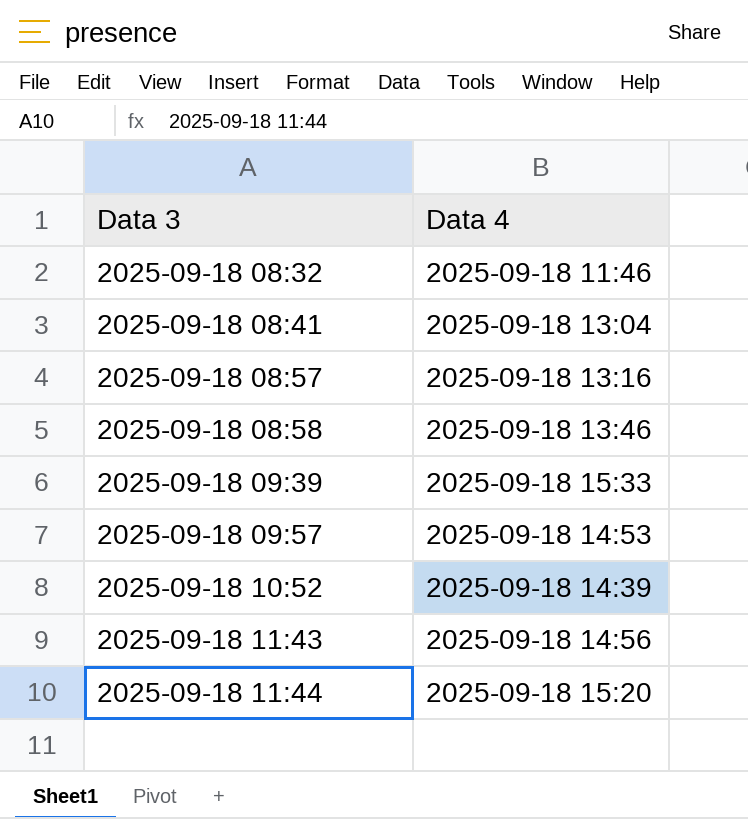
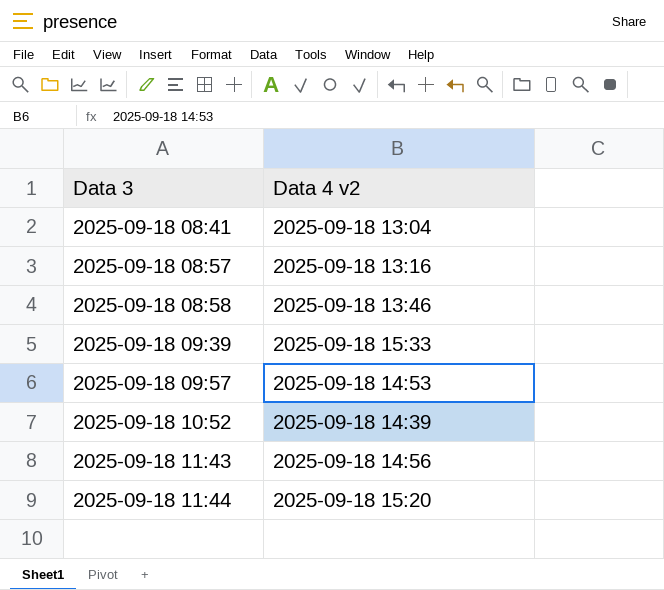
column name: Data 4 -> Data 4 v2
row 2025-09-18 08:32: 2025-09-18 11:46 -> none

